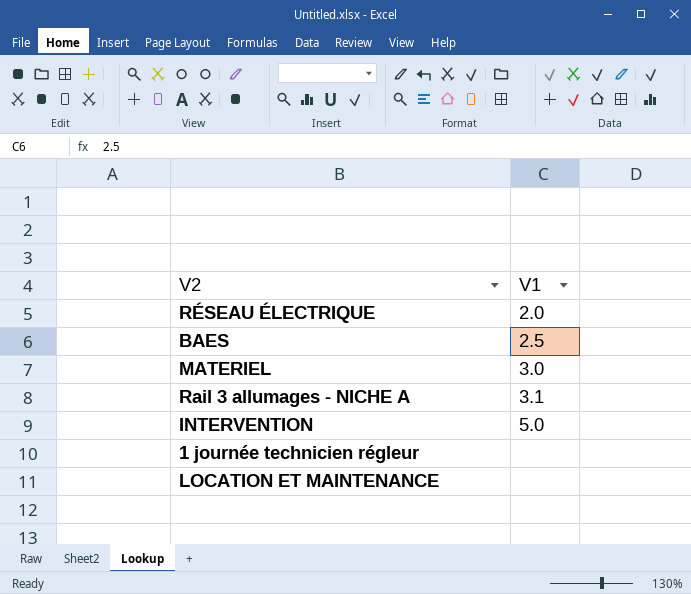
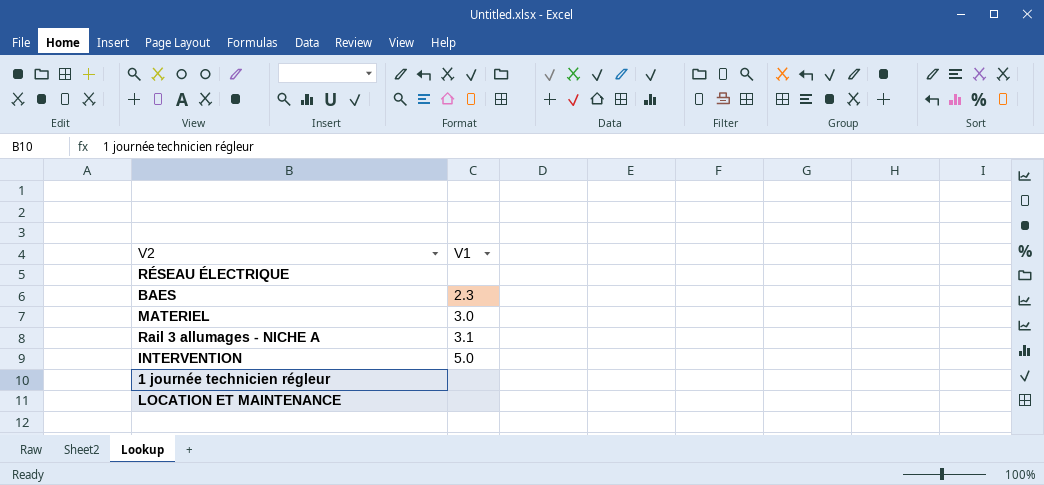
RÉSEAU ÉLECTRIQUE | V1: 2.0 -> none
BAES | V1: 2.5 -> 2.3

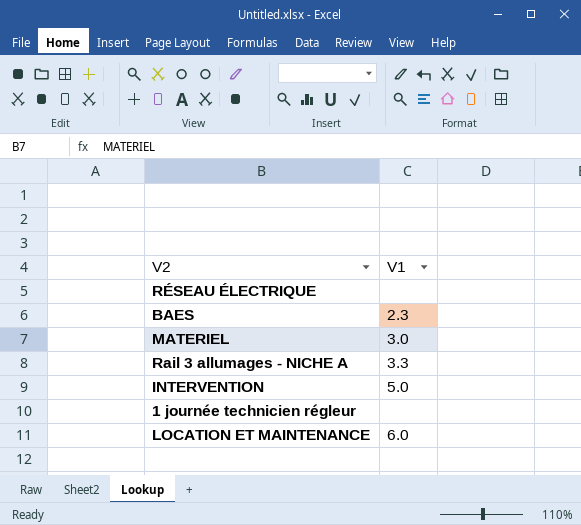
Rail 3 allumages - NICHE A | V1: 3.1 -> 3.3
LOCATION ET MAINTENANCE | V1: none -> 6.0

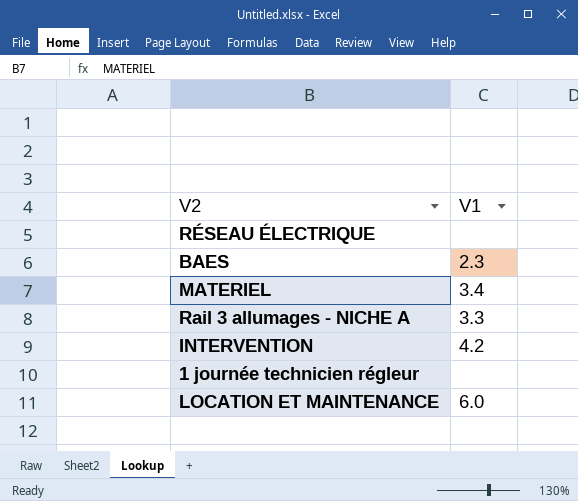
MATERIEL | V1: 3.0 -> 3.4
INTERVENTION | V1: 5.0 -> 4.2

